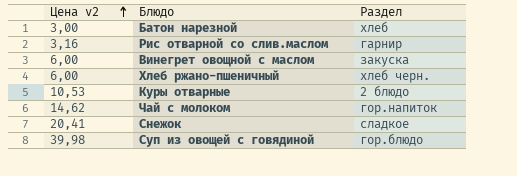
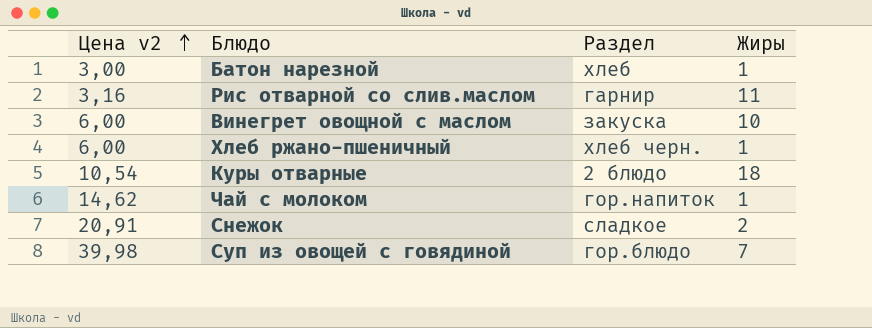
column Жиры | position: none -> 4
Куры отварные | Цена v2: 10,53 -> 10,54
Снежок | Цена v2: 20,41 -> 20,91

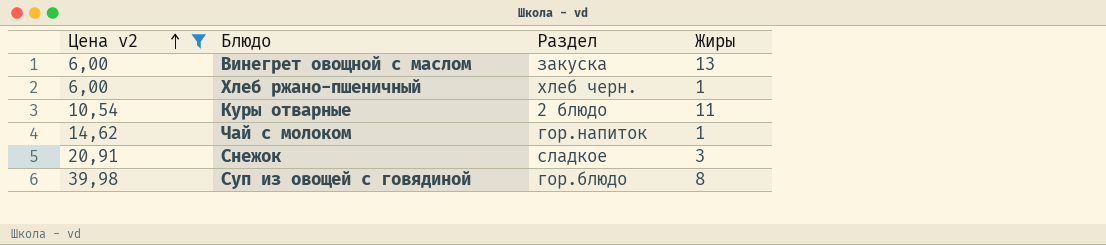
filter: none -> Цена v2 >= 6,00
Винегрет овощной с маслом | Жиры: 10 -> 13
Куры отварные | Жиры: 18 -> 11
Снежок | Жиры: 2 -> 3
Суп из овощей с говядиной | Жиры: 7 -> 8

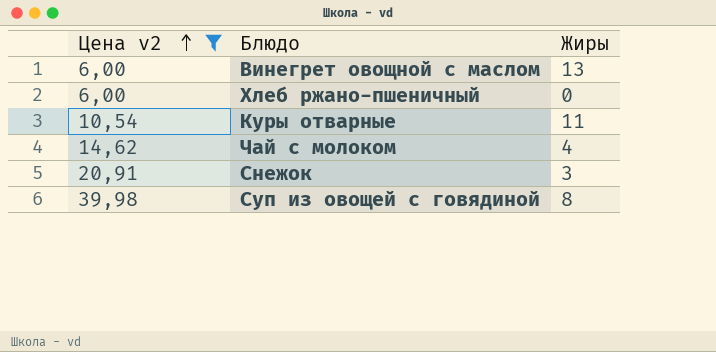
column Раздел | position: 3 -> none
Хлеб ржано-пшеничный | Жиры: 1 -> 0
Чай с молоком | Жиры: 1 -> 4

